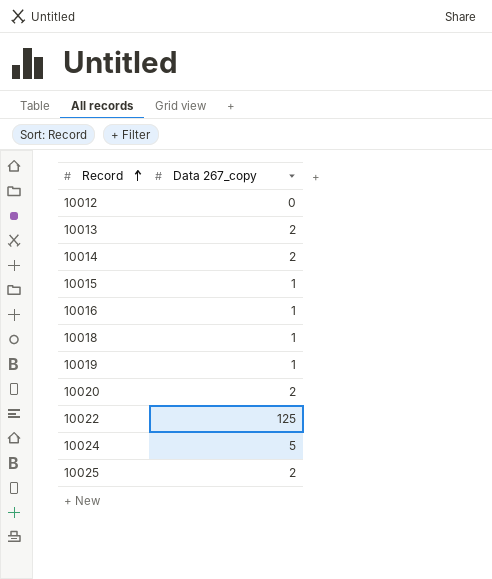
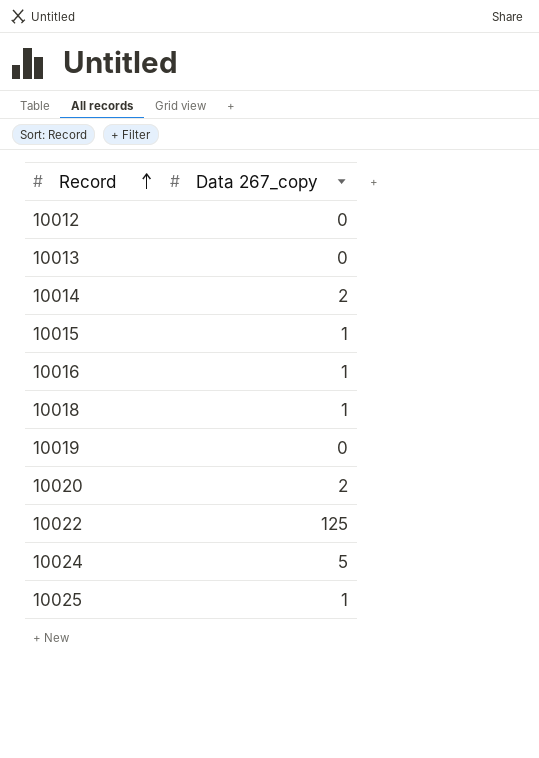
10013 | Data 267_copy: 2 -> 0
10019 | Data 267_copy: 1 -> 0
10025 | Data 267_copy: 2 -> 1

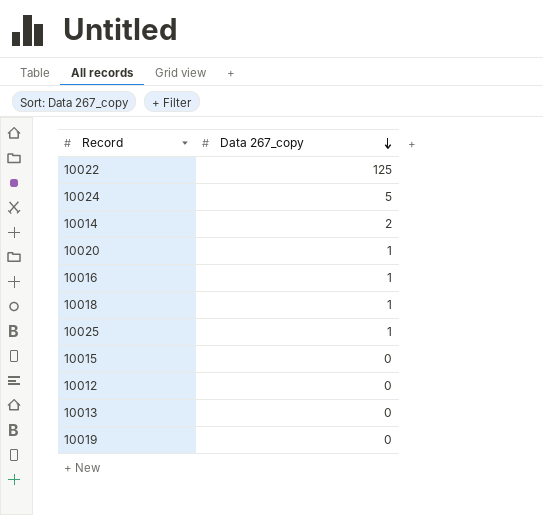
row order: Record ascending -> Data 267_copy descending
10020 | Data 267_copy: 2 -> 1
10015 | Data 267_copy: 1 -> 0

